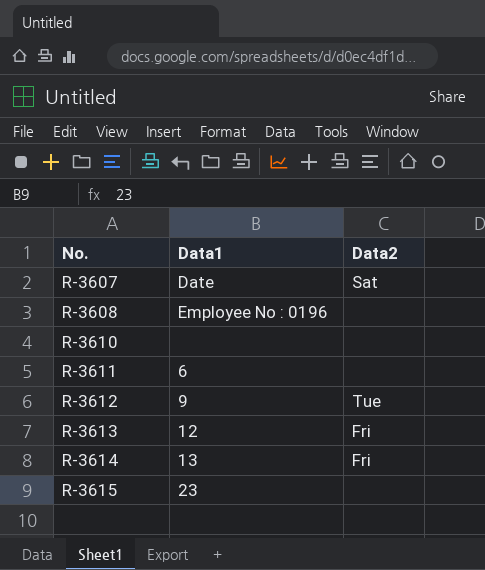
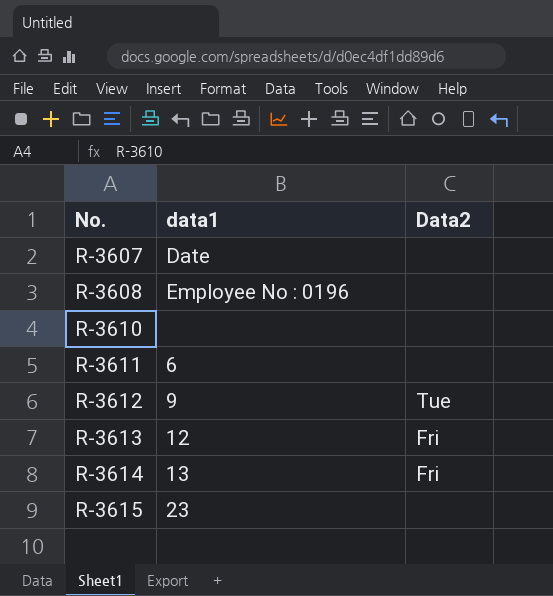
column name: Data1 -> data1
R-3607 | Data2: Sat -> none

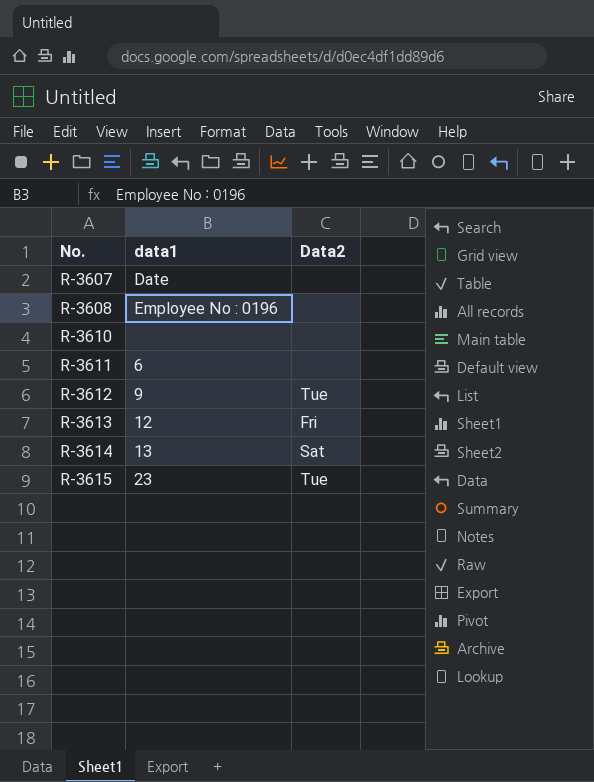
R-3614 | Data2: Fri -> Sat
R-3615 | Data2: none -> Tue

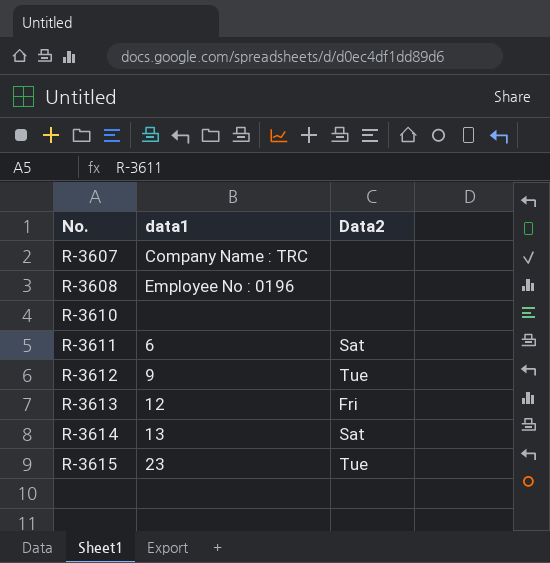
R-3607 | data1: Date -> Company Name : TRC
R-3611 | Data2: none -> Sat

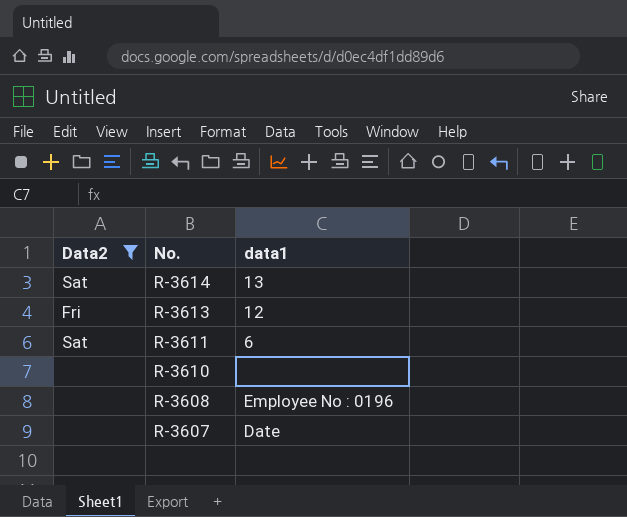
filter: none -> Data2 != Tue
row order: No. ascending -> No. descending
column Data2 | position: 3 -> 1
R-3607 | data1: Company Name : TRC -> Date

